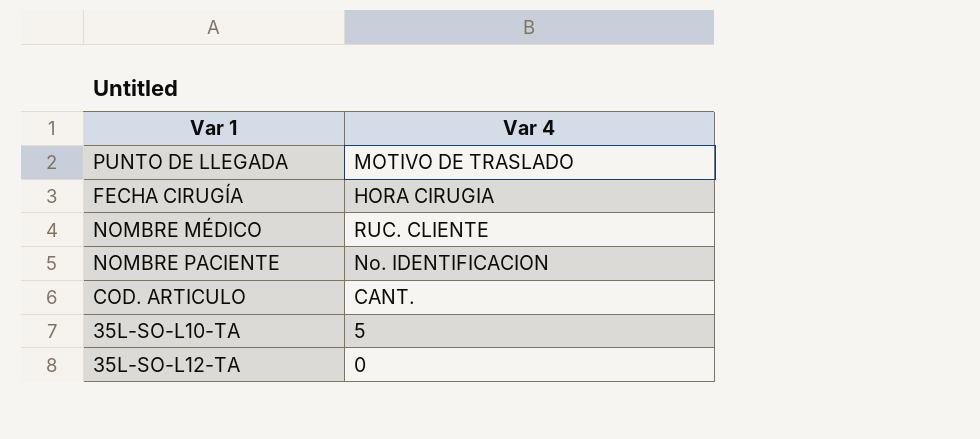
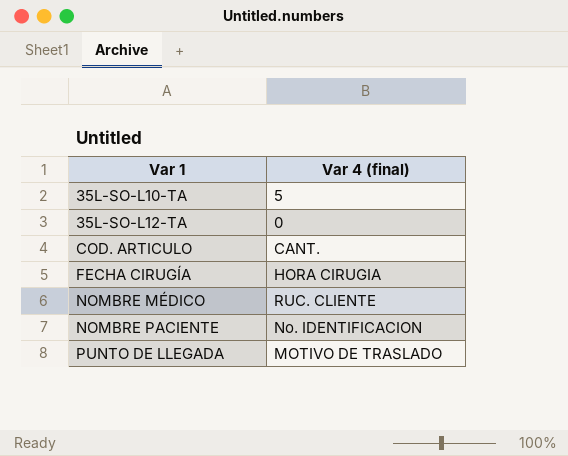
row order: none -> Var 1 ascending
column name: Var 4 -> Var 4 (final)

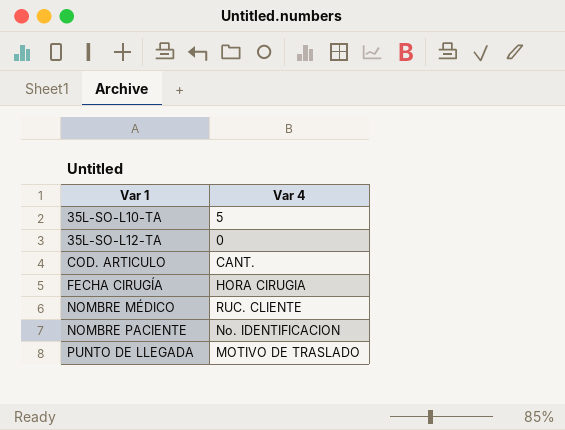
column name: Var 4 (final) -> Var 4

